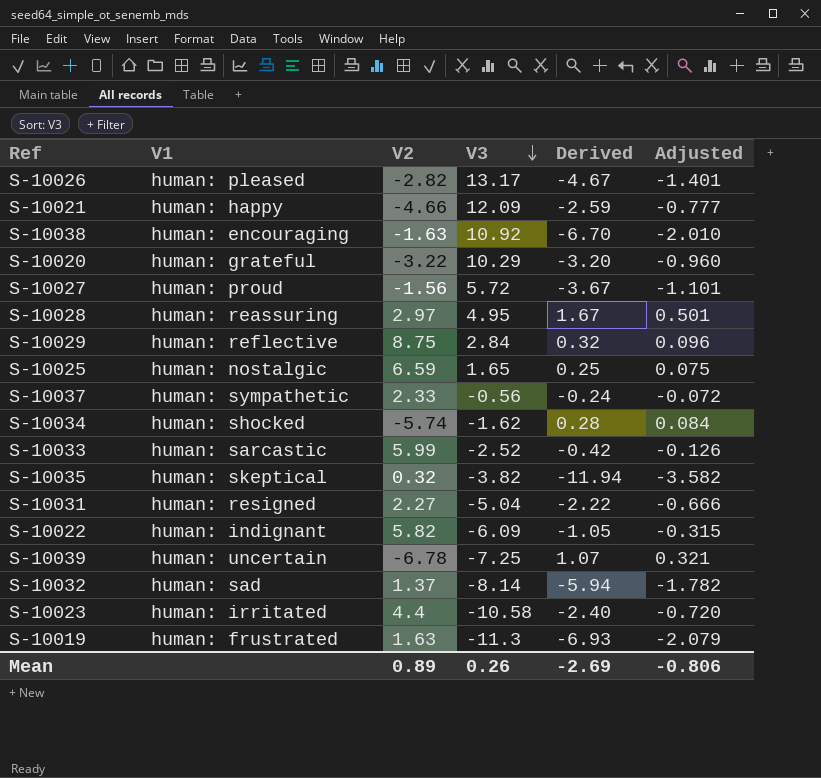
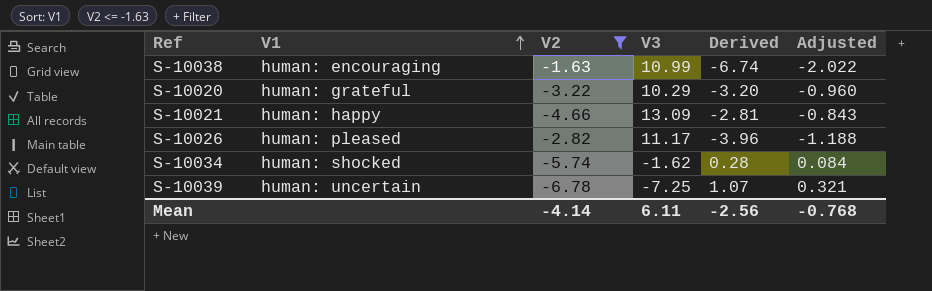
filter: none -> V2 <= -1.63
row order: V3 descending -> V1 ascending
S-10038 | V3: 10.92 -> 10.99
S-10038 | Derived: -6.70 -> -6.74
S-10038 | Adjusted: -2.010 -> -2.022
S-10021 | V3: 12.09 -> 13.09
S-10021 | Derived: -2.59 -> -2.81
S-10021 | Adjusted: -0.777 -> -0.843
S-10026 | V3: 13.17 -> 11.17
S-10026 | Derived: -4.67 -> -3.96
S-10026 | Adjusted: -1.401 -> -1.188
Mean | V2: 0.89 -> -4.14
Mean | V3: 0.26 -> 6.11
Mean | Derived: -2.69 -> -2.56
Mean | Adjusted: -0.806 -> -0.768

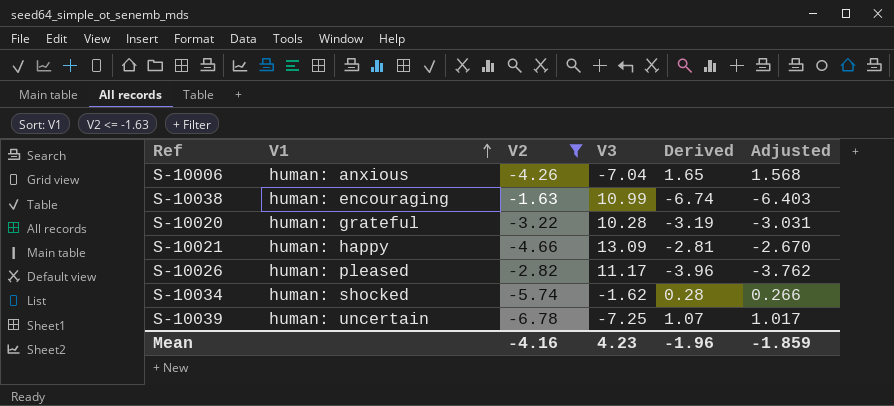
column Adjusted | formula: [Derived] * 0.3 -> [Derived] * 0.95
row S-10006: none -> human: anxious | -4.26 | -7.04 | 1.65 | 1.568
S-10020 | V3: 10.29 -> 10.28
S-10020 | Derived: -3.20 -> -3.19
Mean | V2: -4.14 -> -4.16
Mean | V3: 6.11 -> 4.23
Mean | Derived: -2.56 -> -1.96
Mean | Adjusted: -0.768 -> -1.859

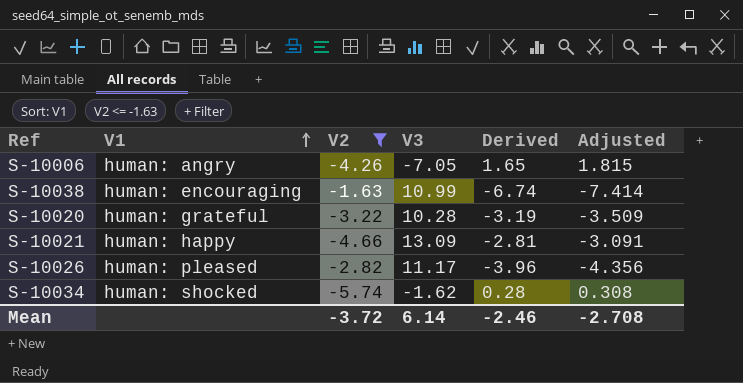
column Adjusted | formula: [Derived] * 0.95 -> [Derived] * 1.1
row S-10039: human: uncertain | -6.78 | -7.25 | 1.07 | 1.017 -> none
S-10006 | V1: human: anxious -> human: angry
S-10006 | V3: -7.04 -> -7.05
Mean | V2: -4.16 -> -3.72
Mean | V3: 4.23 -> 6.14
Mean | Derived: -1.96 -> -2.46
Mean | Adjusted: -1.859 -> -2.708

